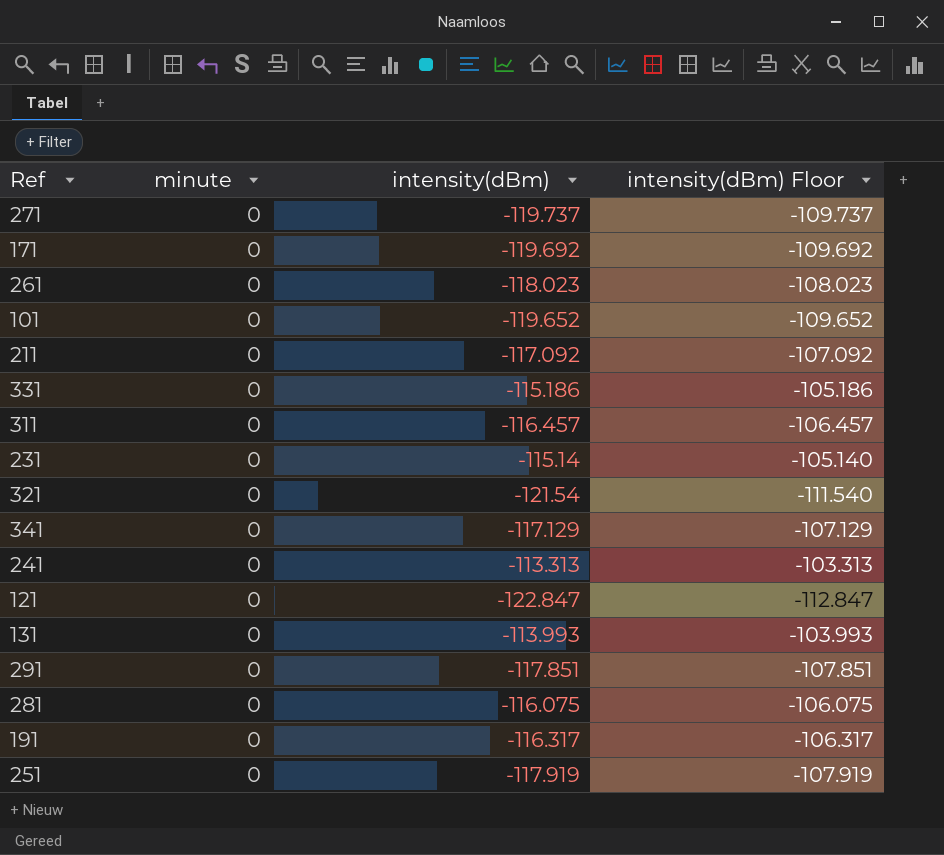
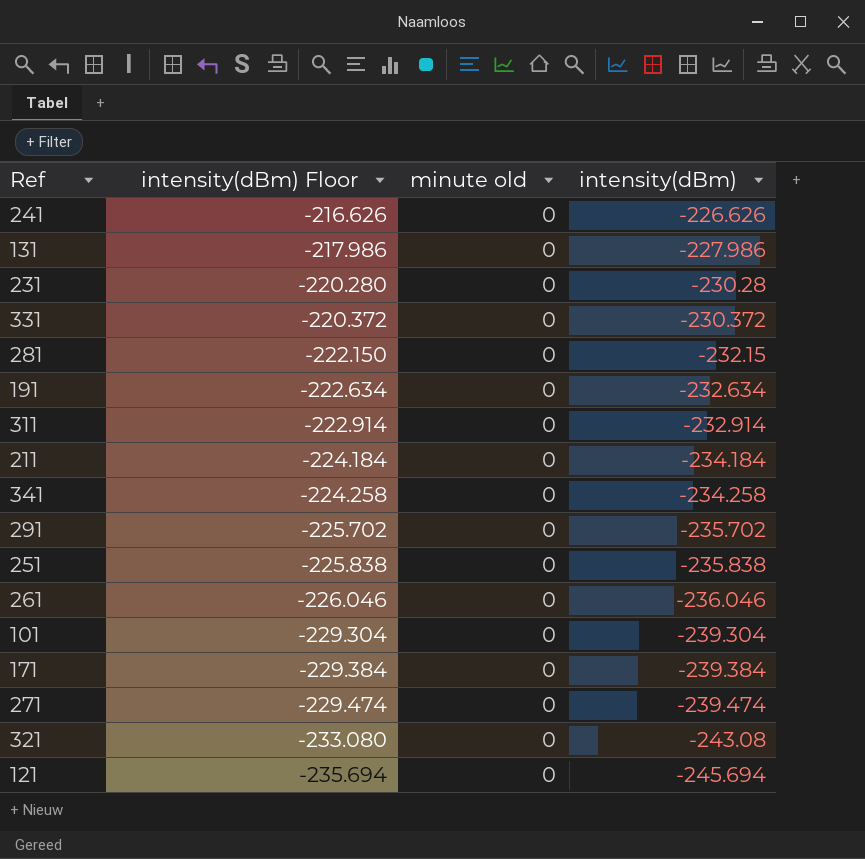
row order: none -> intensity(dBm) Floor descending
column intensity(dBm) Floor | position: 4 -> 2
column name: minute -> minute old
241 | intensity(dBm) Floor: -103.313 -> -216.626
241 | intensity(dBm): -113.313 -> -226.626
131 | intensity(dBm) Floor: -103.993 -> -217.986
131 | intensity(dBm): -113.993 -> -227.986
231 | intensity(dBm) Floor: -105.140 -> -220.280
231 | intensity(dBm): -115.14 -> -230.28
331 | intensity(dBm) Floor: -105.186 -> -220.372
331 | intensity(dBm): -115.186 -> -230.372
281 | intensity(dBm) Floor: -106.075 -> -222.150
281 | intensity(dBm): -116.075 -> -232.15
191 | intensity(dBm) Floor: -106.317 -> -222.634
191 | intensity(dBm): -116.317 -> -232.634
311 | intensity(dBm) Floor: -106.457 -> -222.914
311 | intensity(dBm): -116.457 -> -232.914
211 | intensity(dBm) Floor: -107.092 -> -224.184
211 | intensity(dBm): -117.092 -> -234.184
341 | intensity(dBm) Floor: -107.129 -> -224.258
341 | intensity(dBm): -117.129 -> -234.258
291 | intensity(dBm) Floor: -107.851 -> -225.702
291 | intensity(dBm): -117.851 -> -235.702
251 | intensity(dBm) Floor: -107.919 -> -225.838
251 | intensity(dBm): -117.919 -> -235.838
261 | intensity(dBm) Floor: -108.023 -> -226.046
261 | intensity(dBm): -118.023 -> -236.046
101 | intensity(dBm) Floor: -109.652 -> -229.304
101 | intensity(dBm): -119.652 -> -239.304
171 | intensity(dBm) Floor: -109.692 -> -229.384
171 | intensity(dBm): -119.692 -> -239.384
271 | intensity(dBm) Floor: -109.737 -> -229.474
271 | intensity(dBm): -119.737 -> -239.474
321 | intensity(dBm) Floor: -111.540 -> -233.080
321 | intensity(dBm): -121.54 -> -243.08
121 | intensity(dBm) Floor: -112.847 -> -235.694
121 | intensity(dBm): -122.847 -> -245.694

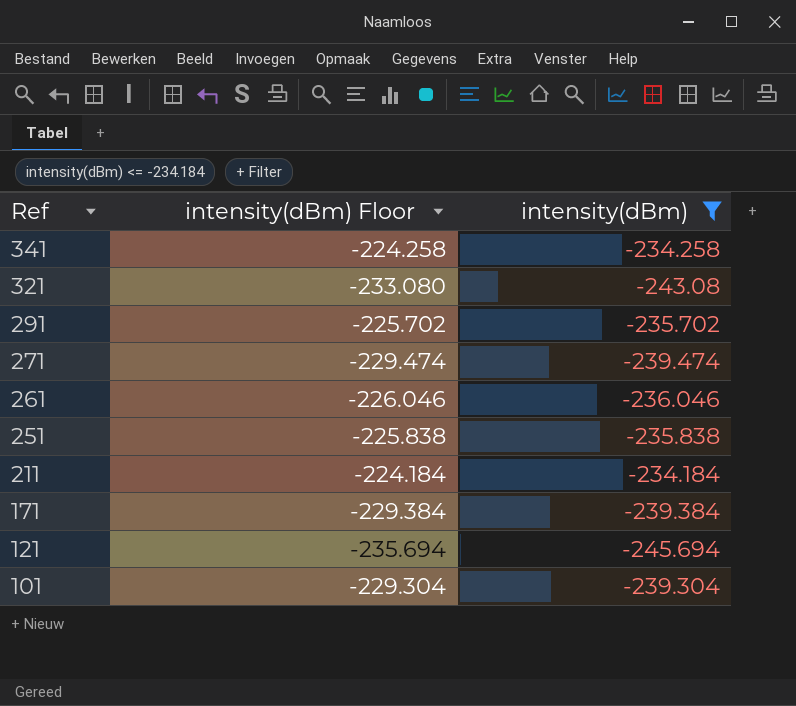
filter: none -> intensity(dBm) <= -234.184
row order: intensity(dBm) Floor descending -> Ref descending
column minute old | position: 3 -> none

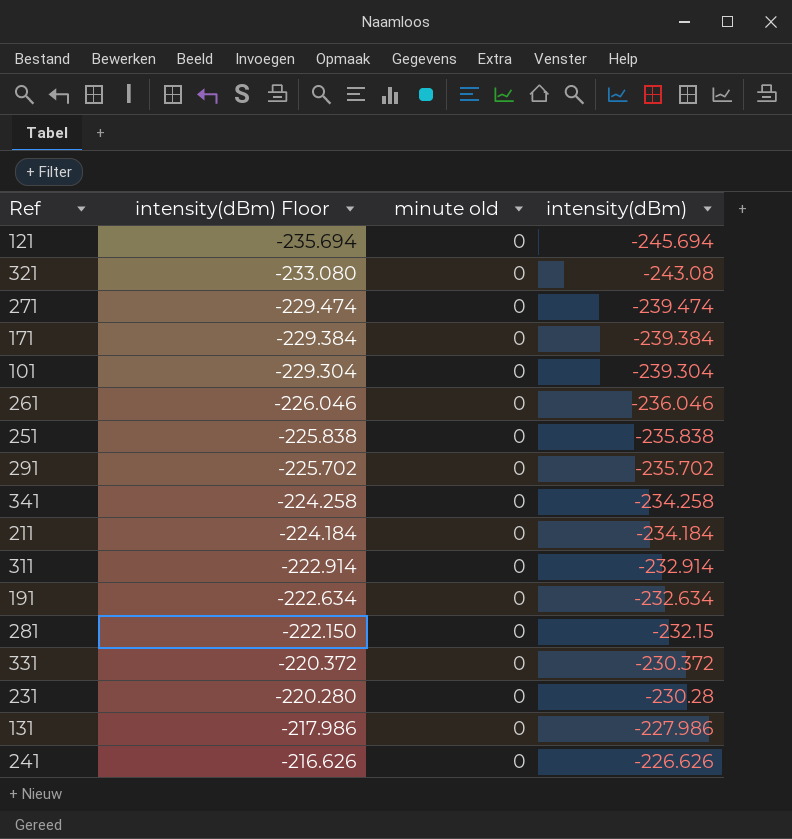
filter: intensity(dBm) <= -234.184 -> none
row order: Ref descending -> intensity(dBm) Floor ascending
column minute old | position: none -> 3

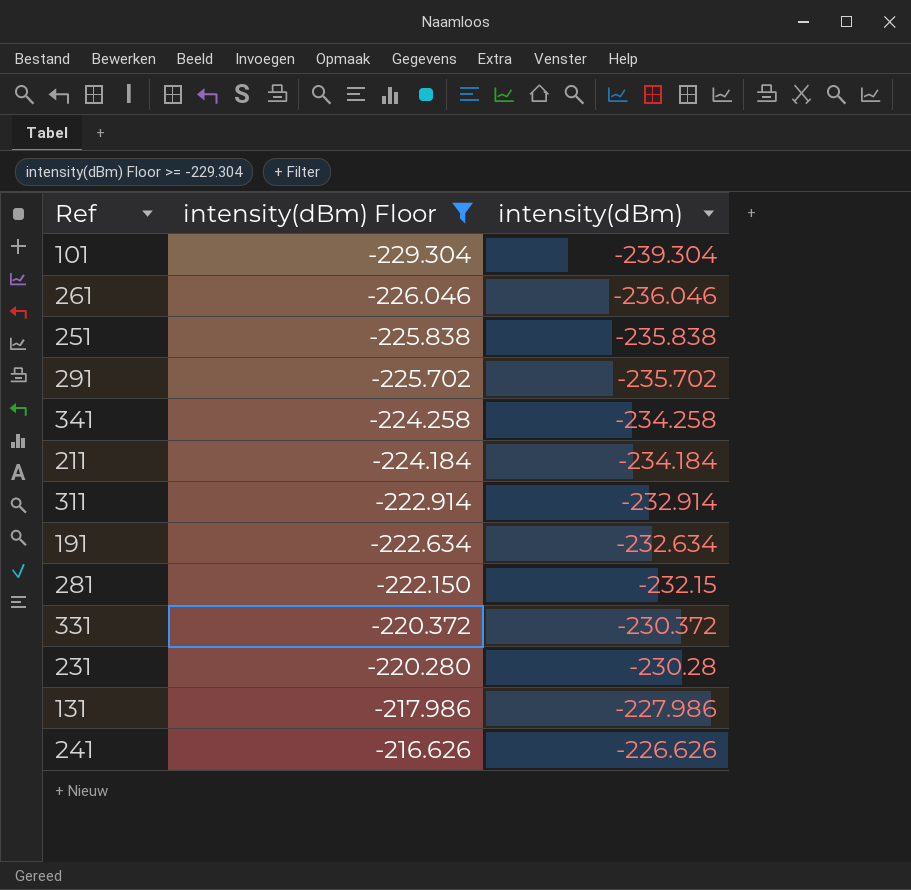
filter: none -> intensity(dBm) Floor >= -229.304
column minute old | position: 3 -> none

